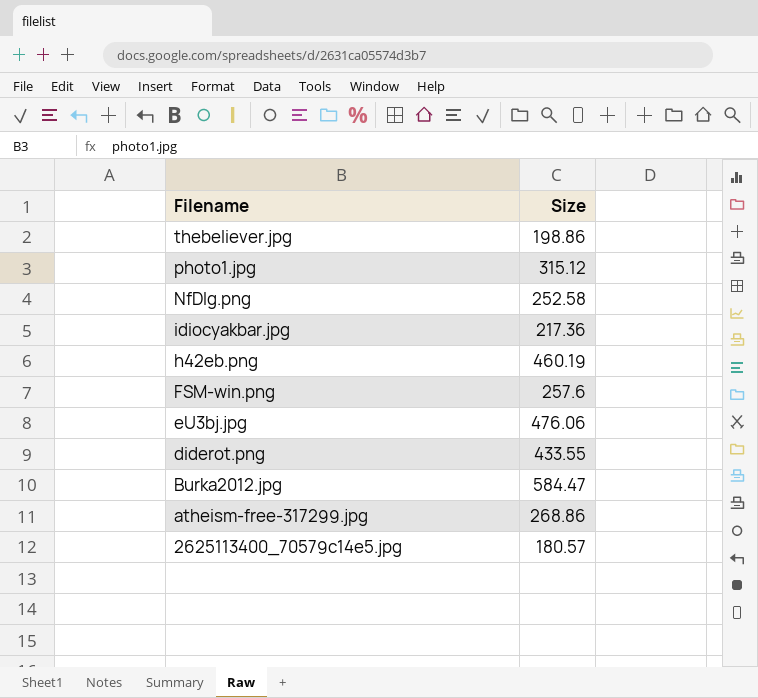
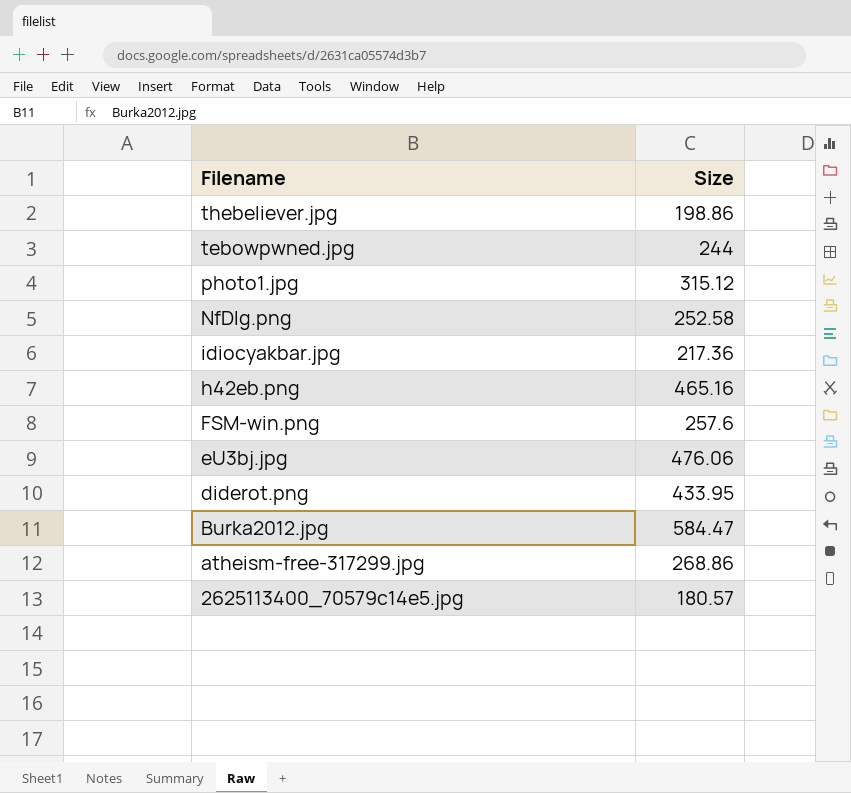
row tebowpwned.jpg: none -> 244
h42eb.png | Size: 460.19 -> 465.16
diderot.png | Size: 433.55 -> 433.95

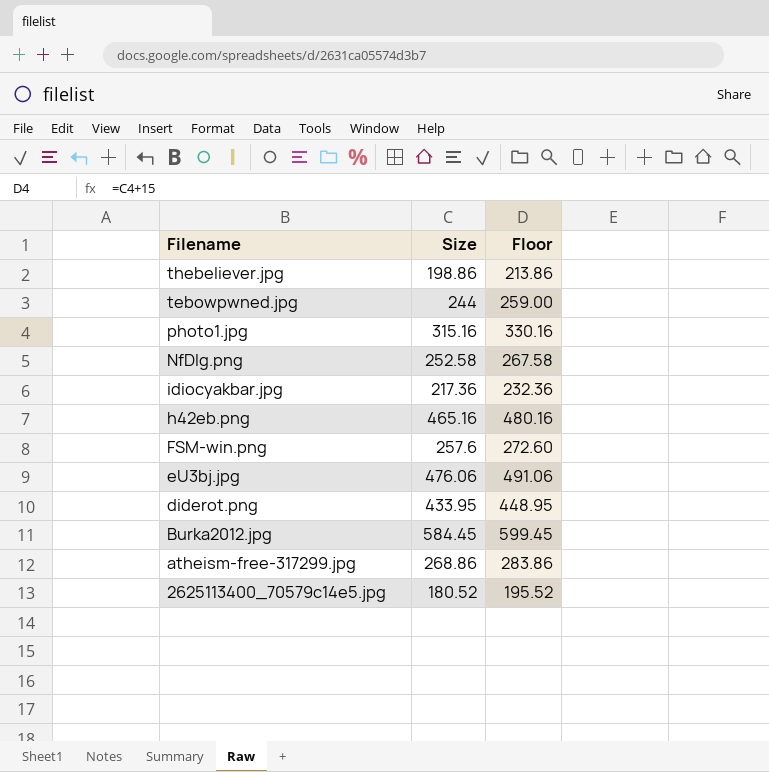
column Floor | formula: none -> [Size] + 15
photo1.jpg | Size: 315.12 -> 315.16
Burka2012.jpg | Size: 584.47 -> 584.45
2625113400_70579c14e5.jpg | Size: 180.57 -> 180.52

